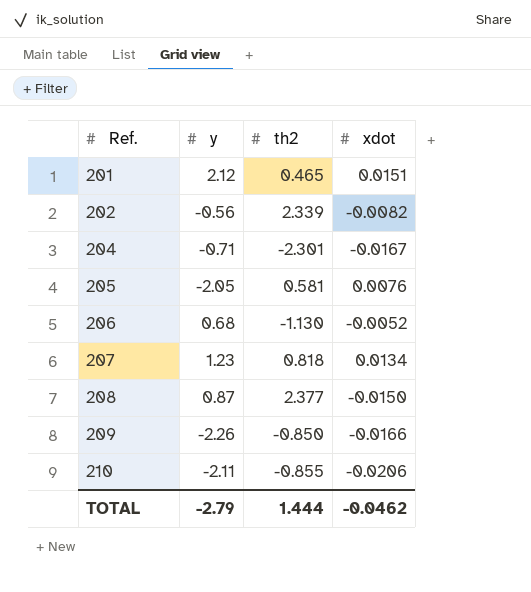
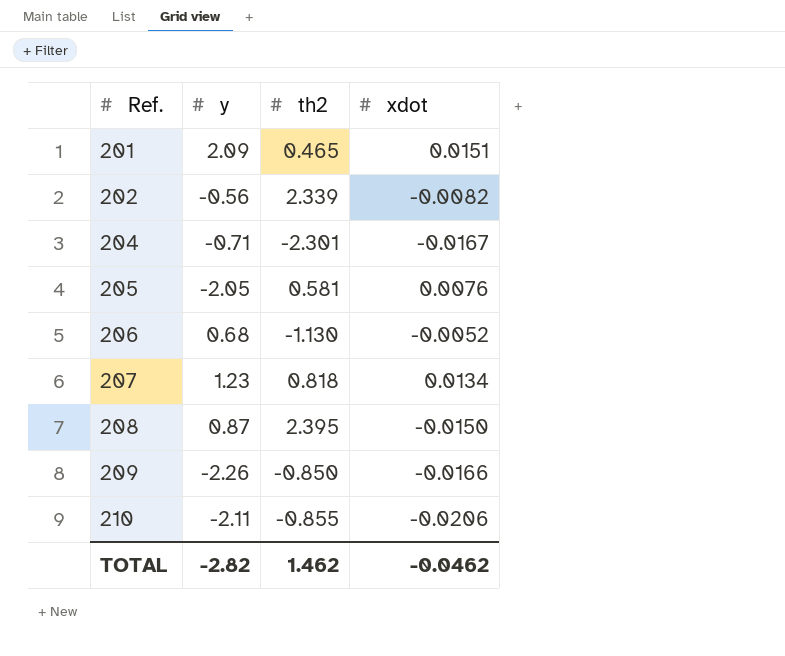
201 | y: 2.12 -> 2.09
208 | th2: 2.377 -> 2.395
TOTAL | y: -2.79 -> -2.82
TOTAL | th2: 1.444 -> 1.462

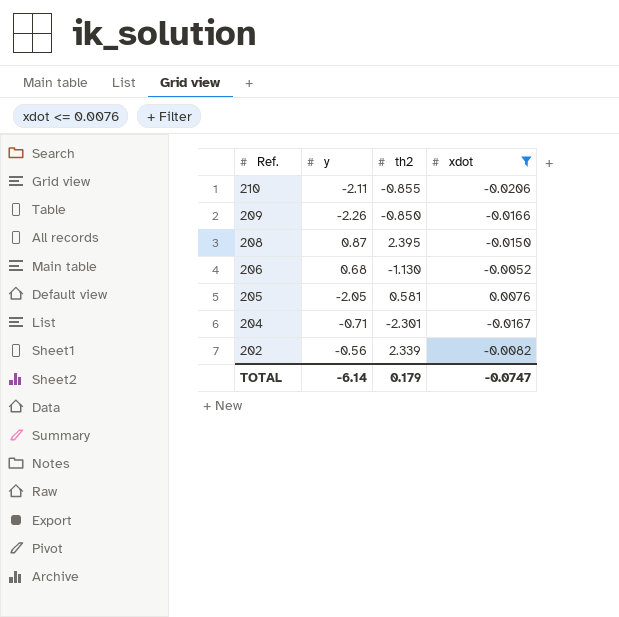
filter: none -> xdot <= 0.0076
row order: Ref. ascending -> Ref. descending
TOTAL | y: -2.82 -> -6.14
TOTAL | th2: 1.462 -> 0.179
TOTAL | xdot: -0.0462 -> -0.0747

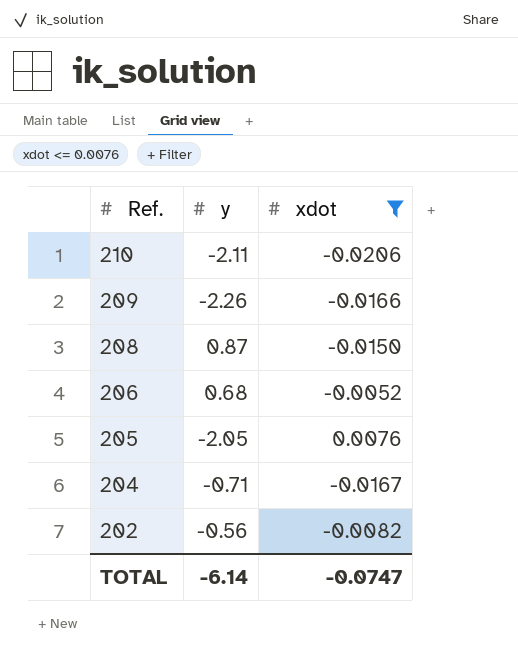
column th2 | position: 3 -> none

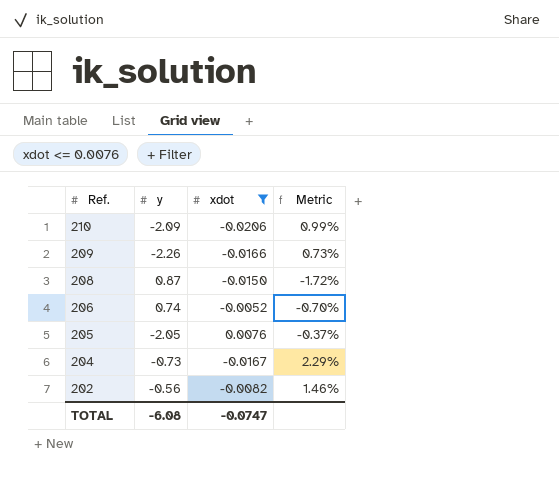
column Metric | formula: none -> [xdot] / [y]
210 | y: -2.11 -> -2.09
206 | y: 0.68 -> 0.74
204 | y: -0.71 -> -0.73
TOTAL | y: -6.14 -> -6.08

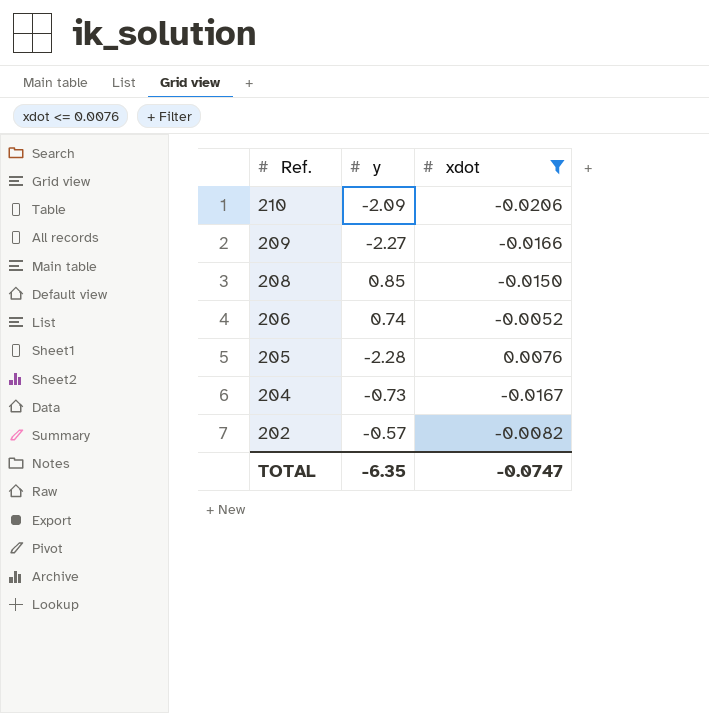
column Metric | formula: [xdot] / [y] -> none
209 | y: -2.26 -> -2.27
208 | y: 0.87 -> 0.85
205 | y: -2.05 -> -2.28
202 | y: -0.56 -> -0.57
TOTAL | y: -6.08 -> -6.35

